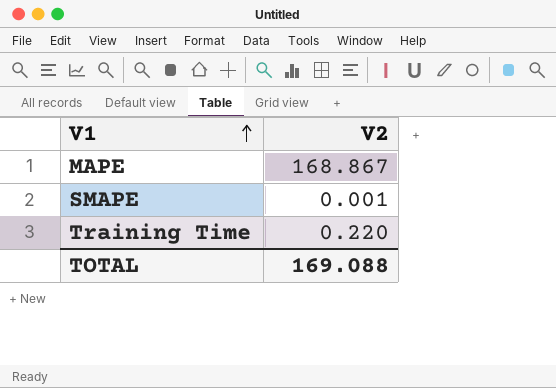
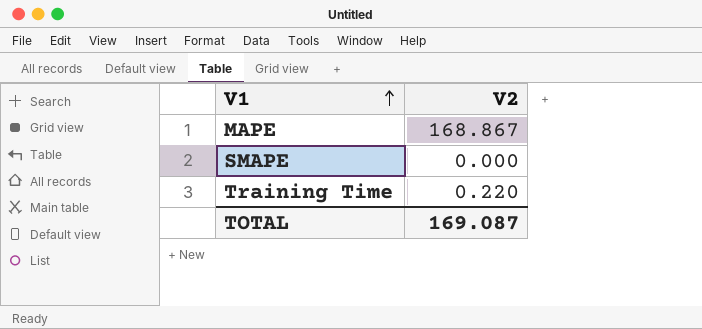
SMAPE | V2: 0.001 -> 0.000
TOTAL | V2: 169.088 -> 169.087

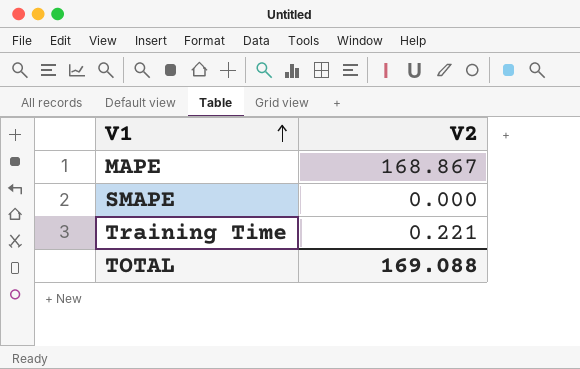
Training Time | V2: 0.220 -> 0.221
TOTAL | V2: 169.087 -> 169.088

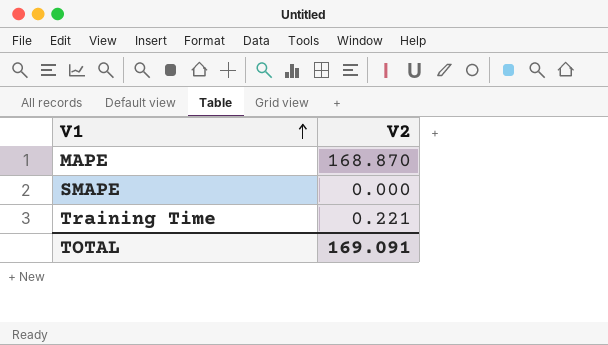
MAPE | V2: 168.867 -> 168.870
TOTAL | V2: 169.088 -> 169.091

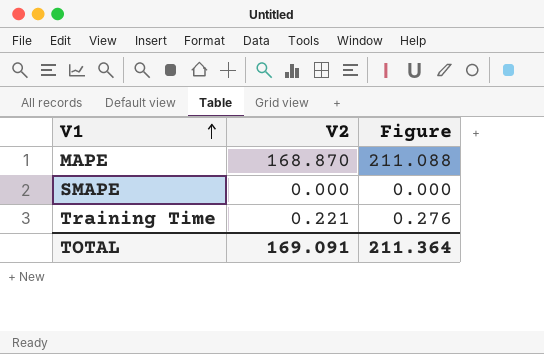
column Figure | formula: none -> [V2] * 1.25

